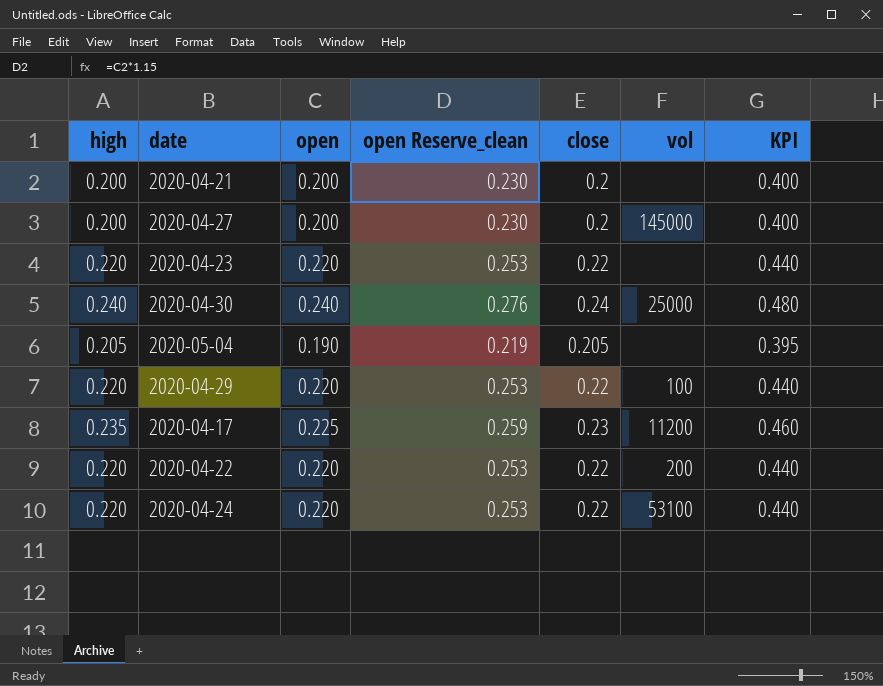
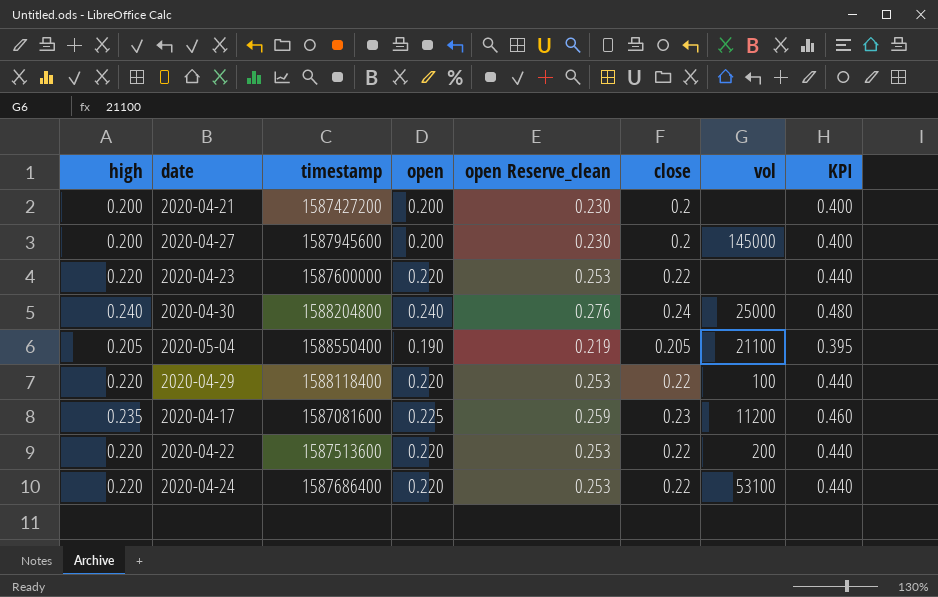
column timestamp | position: none -> 3
2020-05-04 | vol: none -> 21100

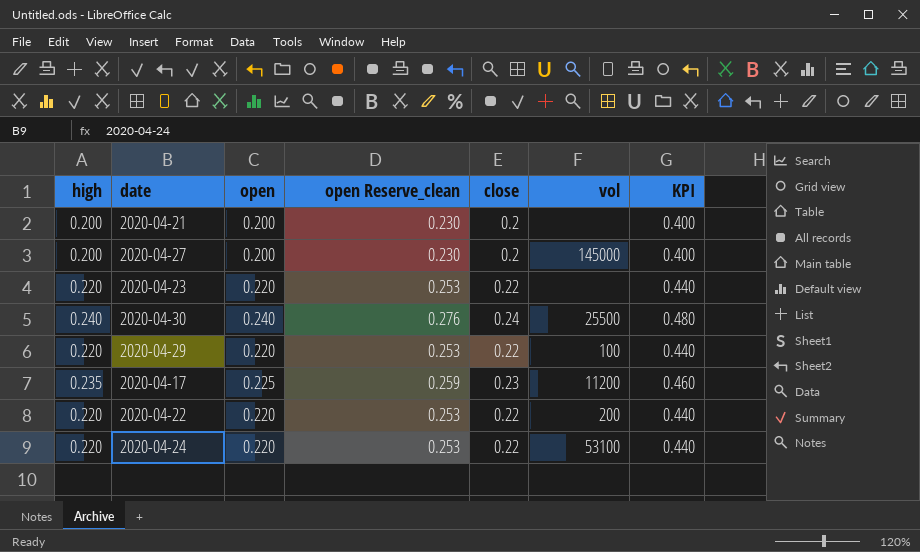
column timestamp | position: 3 -> none
row 2020-05-04: 0.205 | 1588550400 | 0.190 | 0.219 | 0.205 | 21100 | 0.395 -> none
2020-04-30 | vol: 25000 -> 25500

